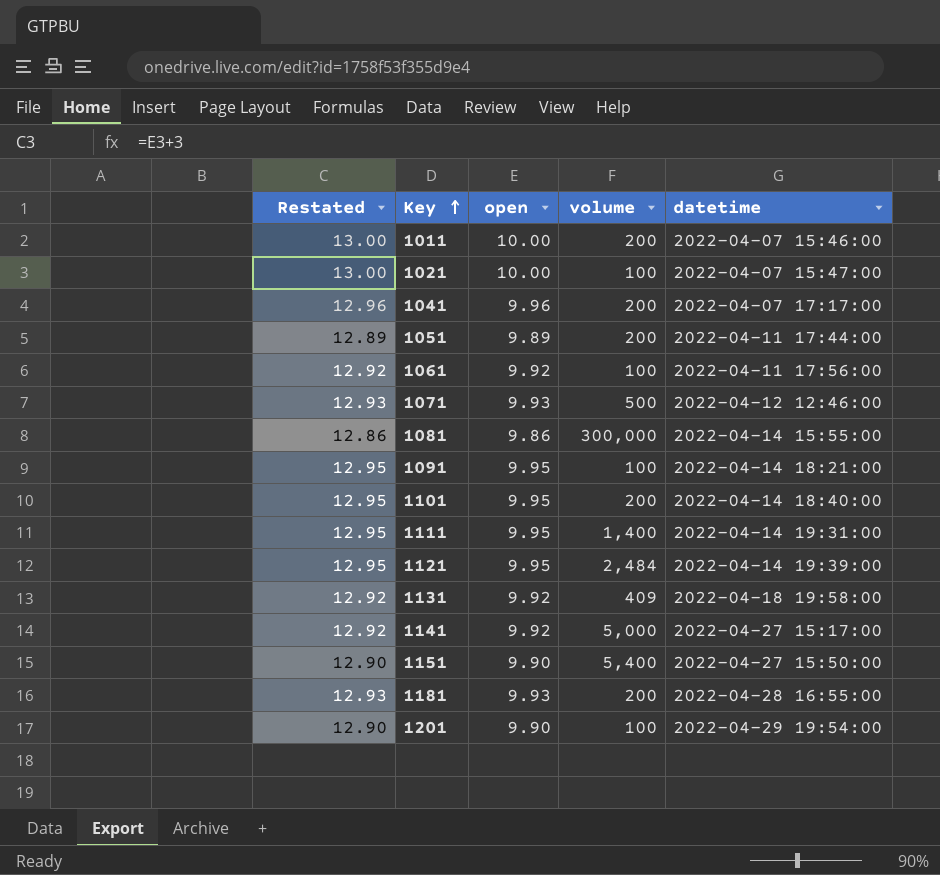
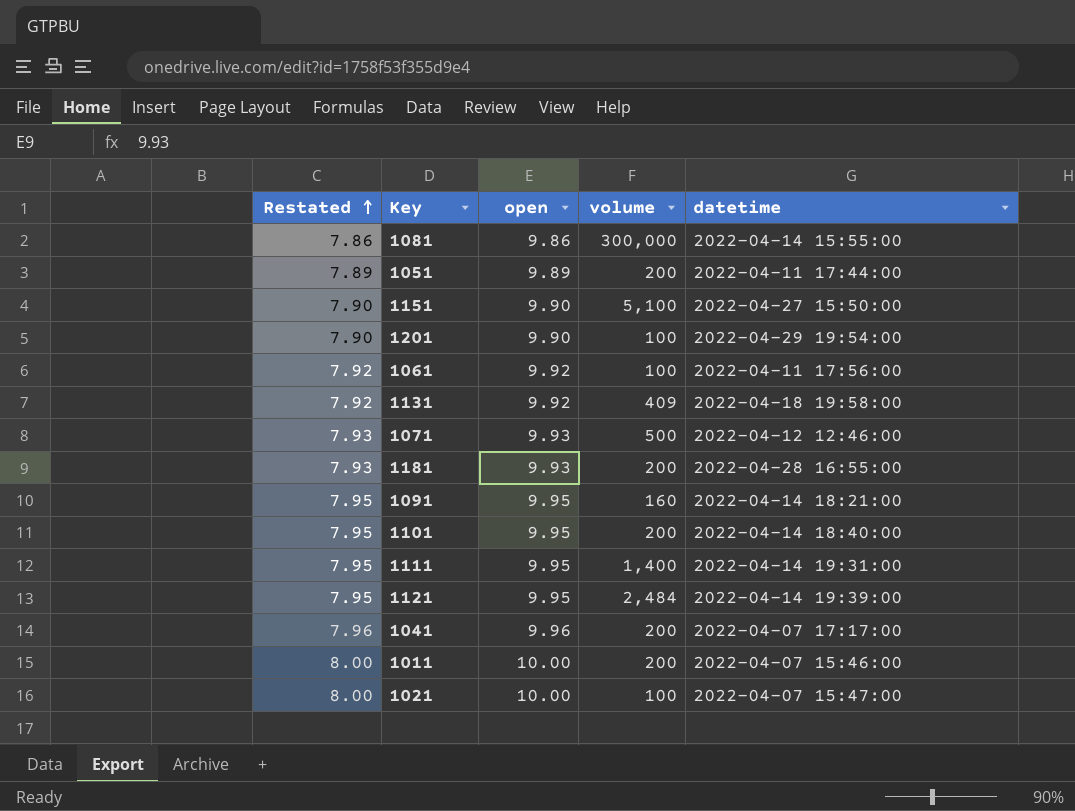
row order: Key ascending -> Restated ascending
column Restated | formula: [open] + 3 -> [open] - 2
row 1141: 12.92 | 9.92 | 5,000 | 2022-04-27 15:17:00 -> none
1151 | volume: 5,400 -> 5,100
1091 | volume: 100 -> 160

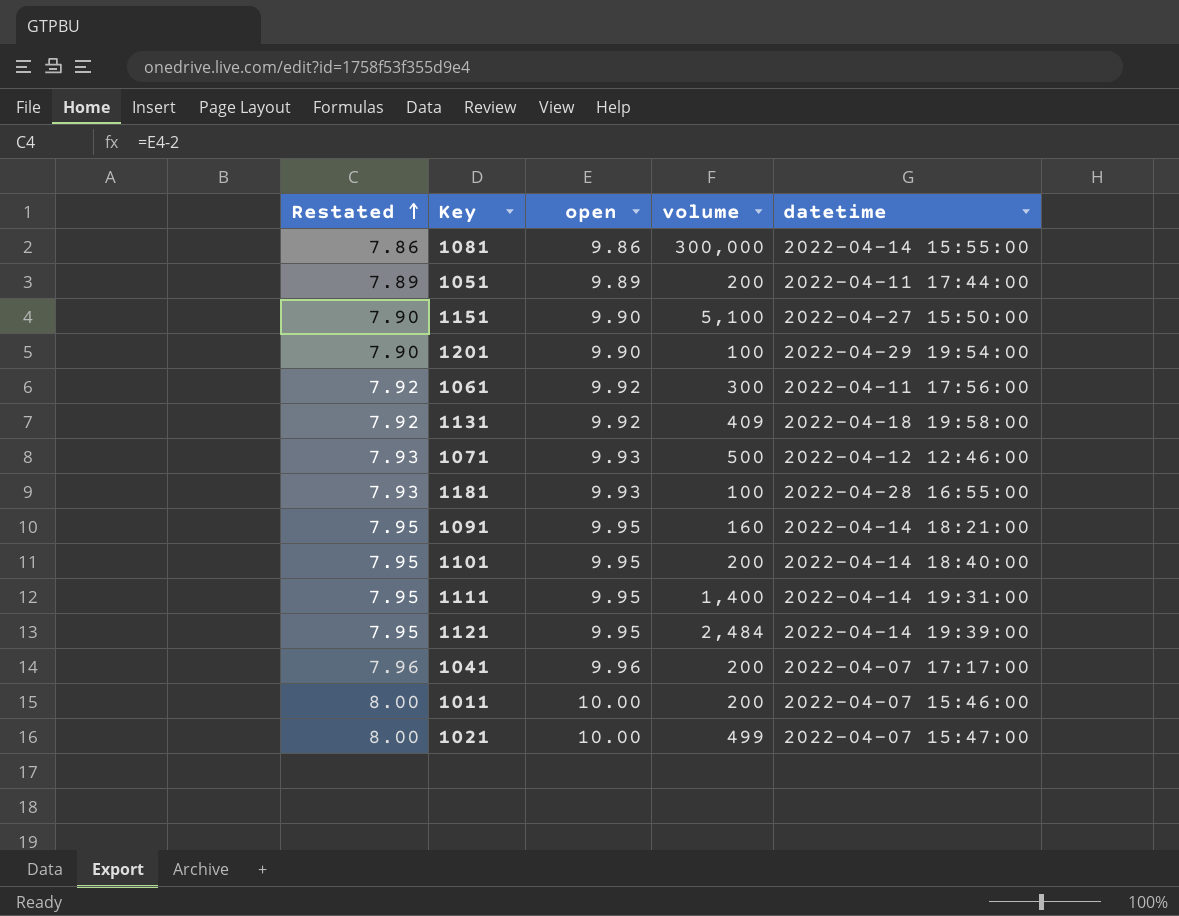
1061 | volume: 100 -> 300
1181 | volume: 200 -> 100
1021 | volume: 100 -> 499

